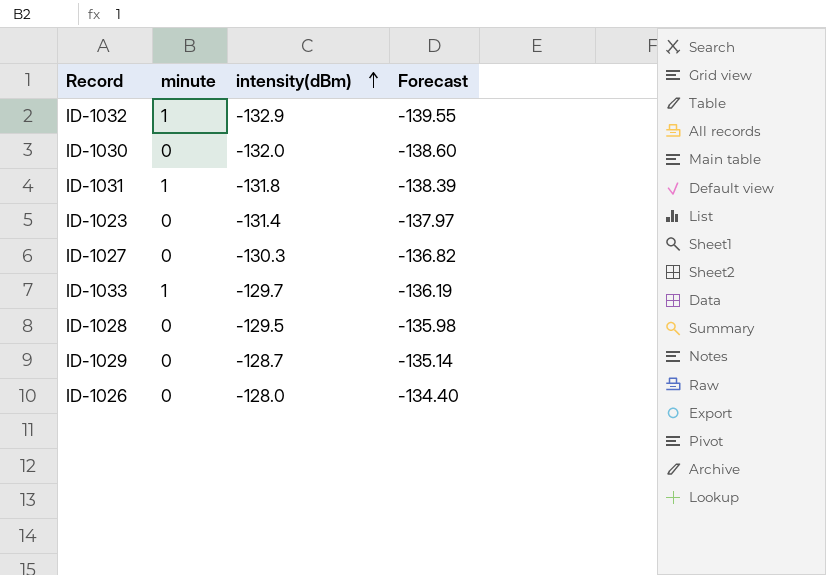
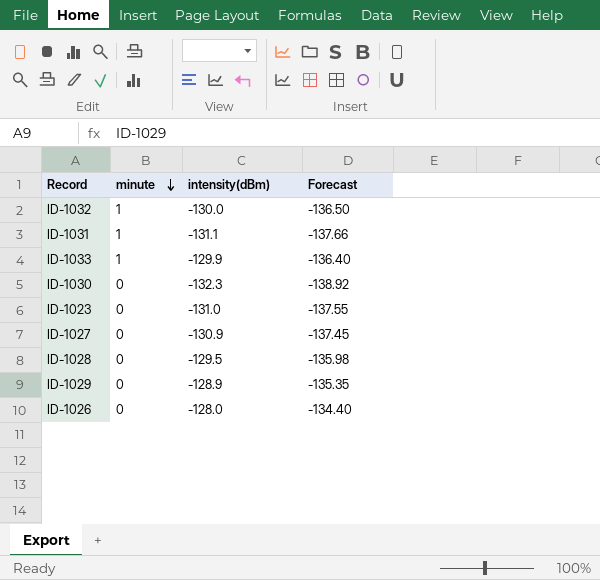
row order: intensity(dBm) ascending -> minute descending
ID-1032 | intensity(dBm): -132.9 -> -130.0
ID-1032 | Forecast: -139.55 -> -136.50
ID-1031 | intensity(dBm): -131.8 -> -131.1
ID-1031 | Forecast: -138.39 -> -137.66
ID-1033 | intensity(dBm): -129.7 -> -129.9
ID-1033 | Forecast: -136.19 -> -136.40
ID-1030 | intensity(dBm): -132.0 -> -132.3
ID-1030 | Forecast: -138.60 -> -138.92
ID-1023 | intensity(dBm): -131.4 -> -131.0
ID-1023 | Forecast: -137.97 -> -137.55
ID-1027 | intensity(dBm): -130.3 -> -130.9
ID-1027 | Forecast: -136.82 -> -137.45
ID-1029 | intensity(dBm): -128.7 -> -128.9
ID-1029 | Forecast: -135.14 -> -135.35

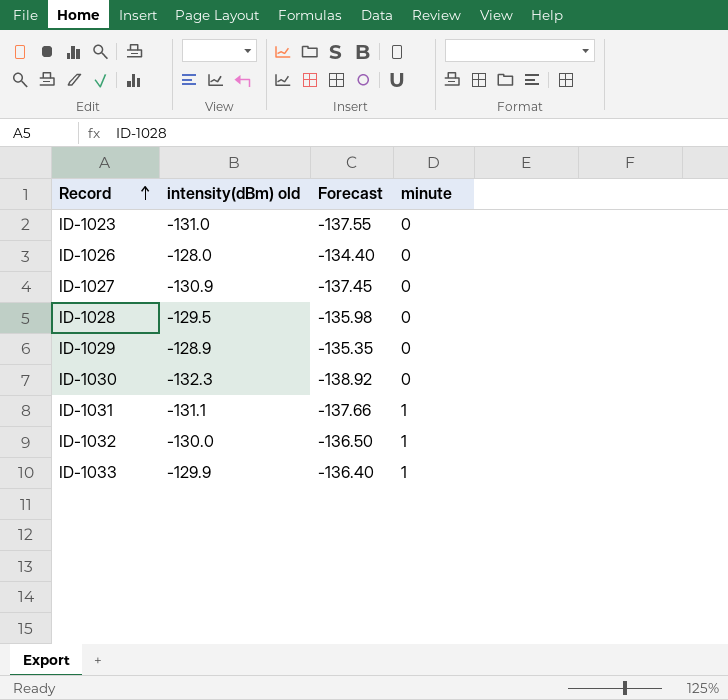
row order: minute descending -> Record ascending
column name: intensity(dBm) -> intensity(dBm) old
column minute | position: 2 -> 4

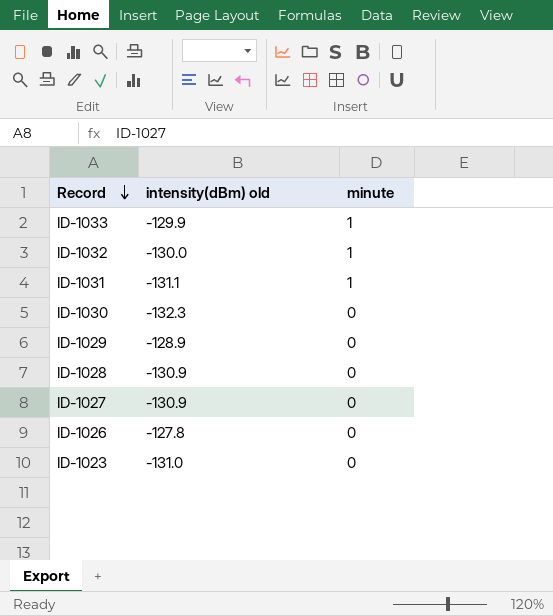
row order: Record ascending -> Record descending
column Forecast | formula: [intensity(dBm) old] * 1.05 -> none
ID-1028 | intensity(dBm) old: -129.5 -> -130.9
ID-1026 | intensity(dBm) old: -128.0 -> -127.8

